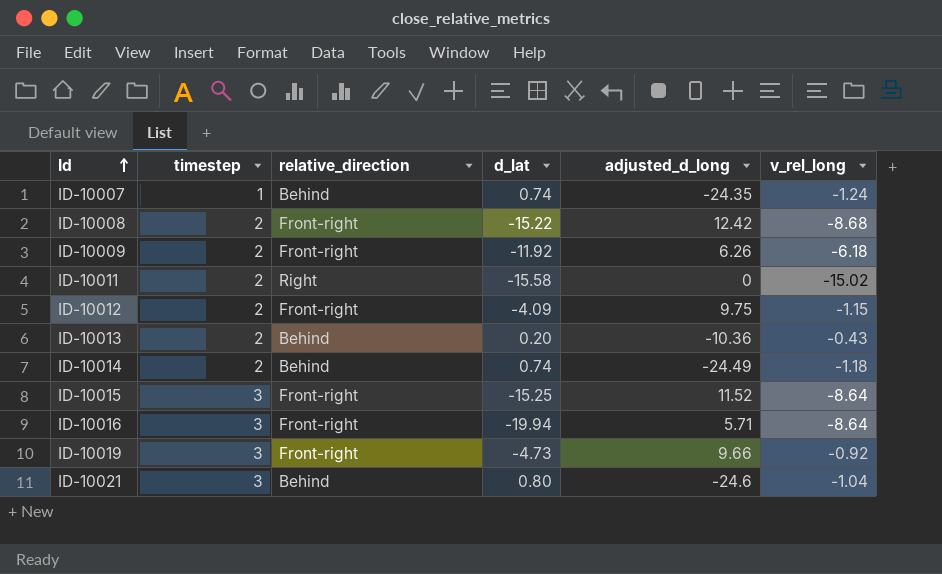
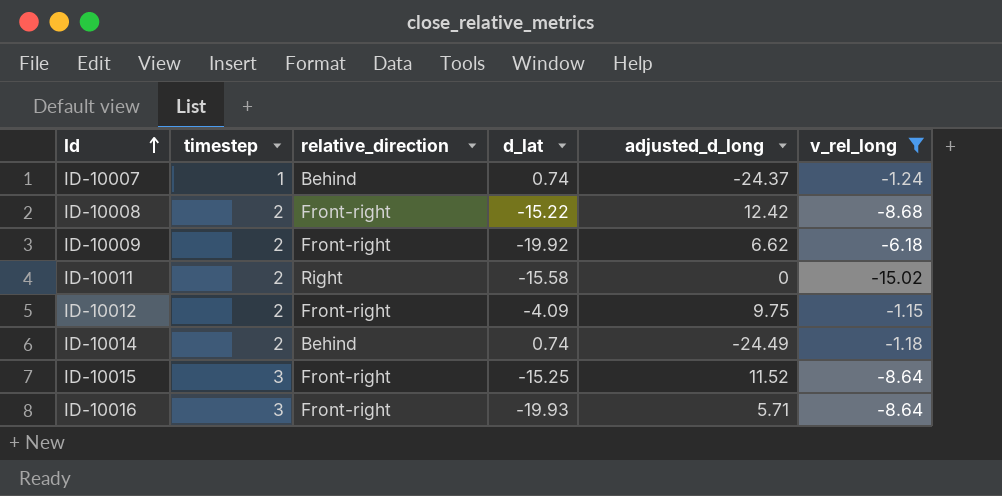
filter: none -> v_rel_long <= -1.15
ID-10007 | adjusted_d_long: -24.35 -> -24.37
ID-10009 | d_lat: -11.92 -> -19.92
ID-10009 | adjusted_d_long: 6.26 -> 6.62
ID-10016 | d_lat: -19.94 -> -19.93

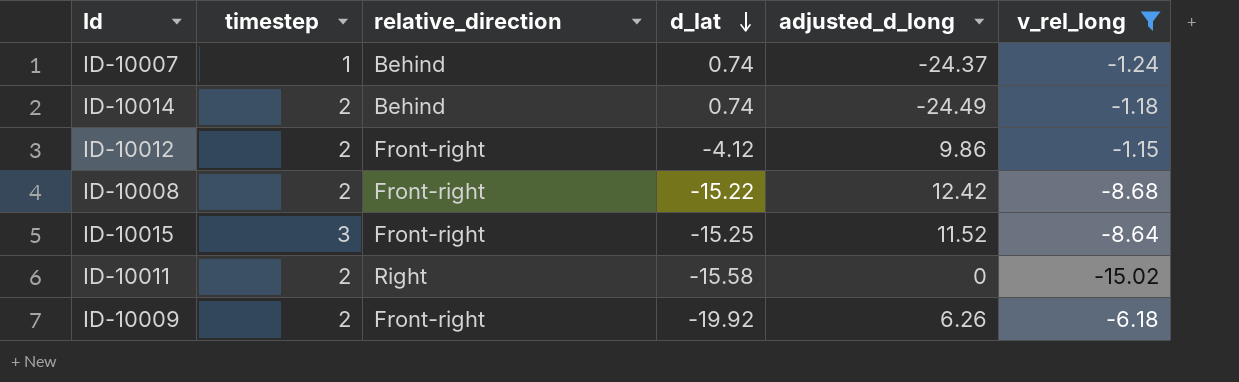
row order: Id ascending -> d_lat descending
row ID-10016: 3 | Front-right | -19.93 | 5.71 | -8.64 -> none
ID-10012 | d_lat: -4.09 -> -4.12
ID-10012 | adjusted_d_long: 9.75 -> 9.86
ID-10009 | adjusted_d_long: 6.62 -> 6.26

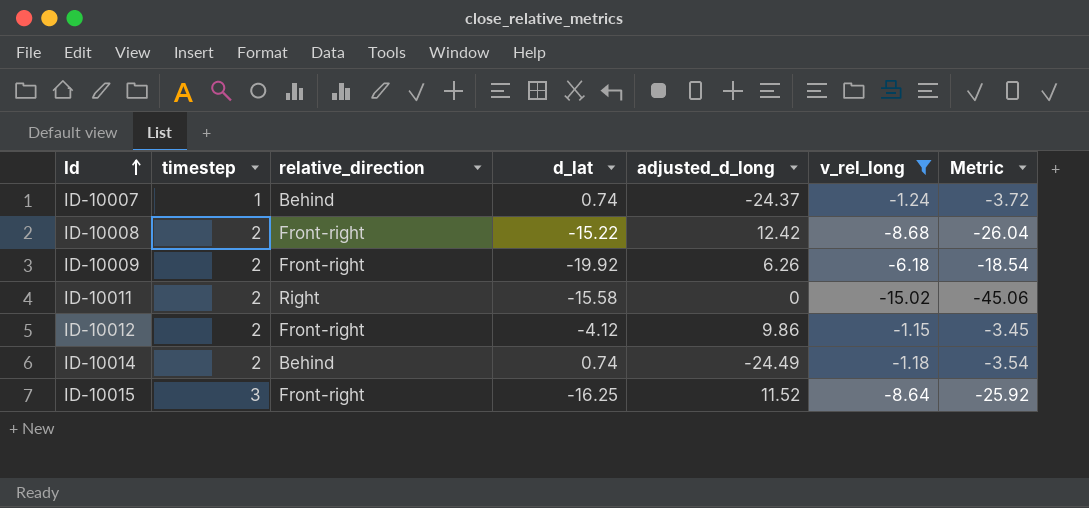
row order: d_lat descending -> Id ascending
column Metric | formula: none -> [v_rel_long] * 3
ID-10015 | d_lat: -15.25 -> -16.25

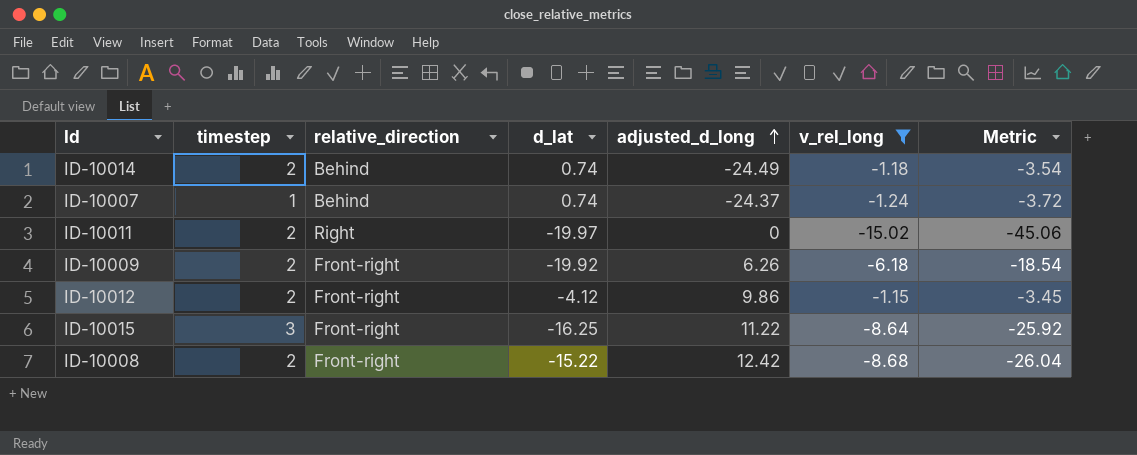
row order: Id ascending -> adjusted_d_long ascending
ID-10011 | d_lat: -15.58 -> -19.97
ID-10015 | adjusted_d_long: 11.52 -> 11.22

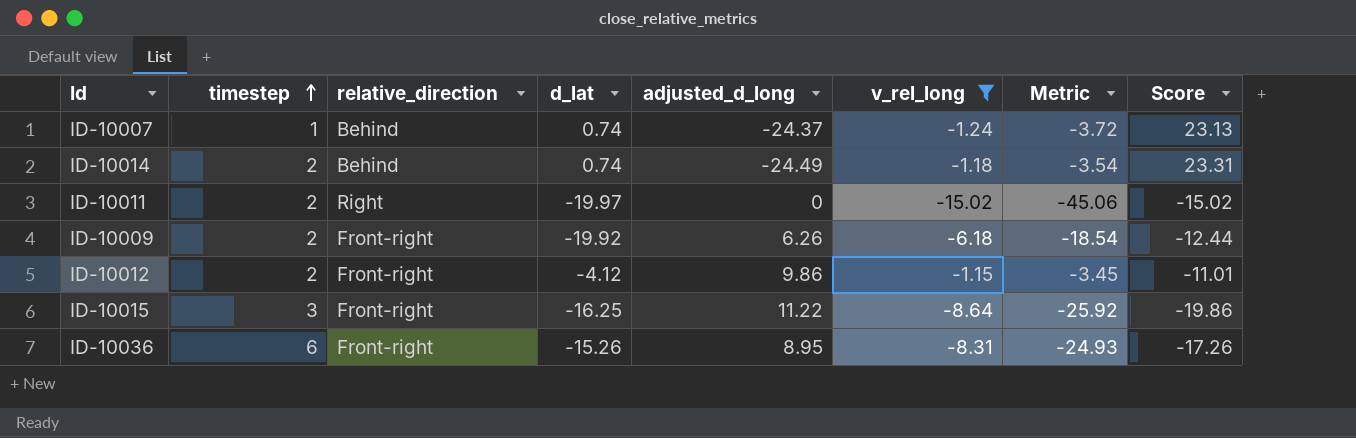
row order: adjusted_d_long ascending -> timestep ascending
column Score | formula: none -> [v_rel_long] - [adjusted_d_long]
row ID-10008: 2 | Front-right | -15.22 | 12.42 | -8.68 | -26.04 -> none
row ID-10036: none -> 6 | Front-right | -15.26 | 8.95 | -8.31 | -24.93 | -17.26

